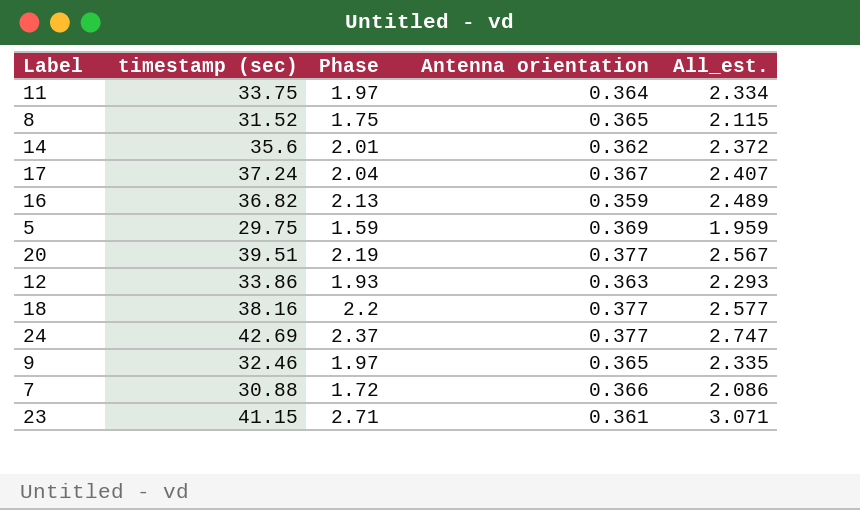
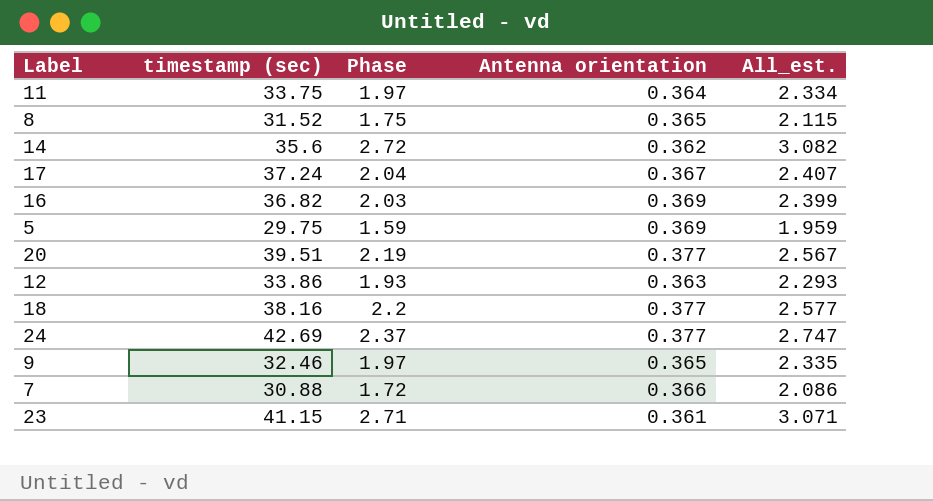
14 | Phase: 2.01 -> 2.72
14 | All_est.: 2.372 -> 3.082
16 | Phase: 2.13 -> 2.03
16 | Antenna orientation: 0.359 -> 0.369
16 | All_est.: 2.489 -> 2.399

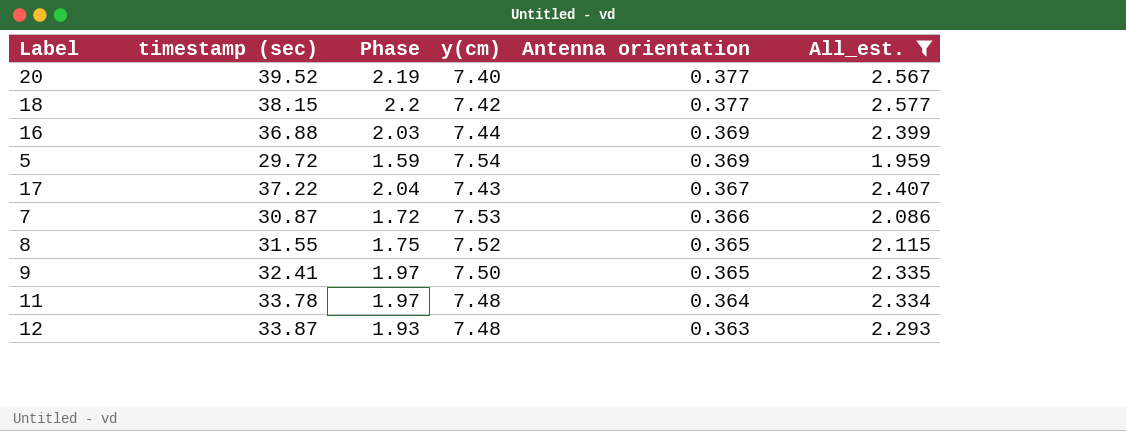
filter: none -> All_est. <= 2.577
row order: none -> Antenna orientation descending
column y(cm) | position: none -> 4
20 | timestamp (sec): 39.51 -> 39.52
18 | timestamp (sec): 38.16 -> 38.15
16 | timestamp (sec): 36.82 -> 36.88
5 | timestamp (sec): 29.75 -> 29.72
17 | timestamp (sec): 37.24 -> 37.22
7 | timestamp (sec): 30.88 -> 30.87
8 | timestamp (sec): 31.52 -> 31.55
9 | timestamp (sec): 32.46 -> 32.41
11 | timestamp (sec): 33.75 -> 33.78
12 | timestamp (sec): 33.86 -> 33.87

